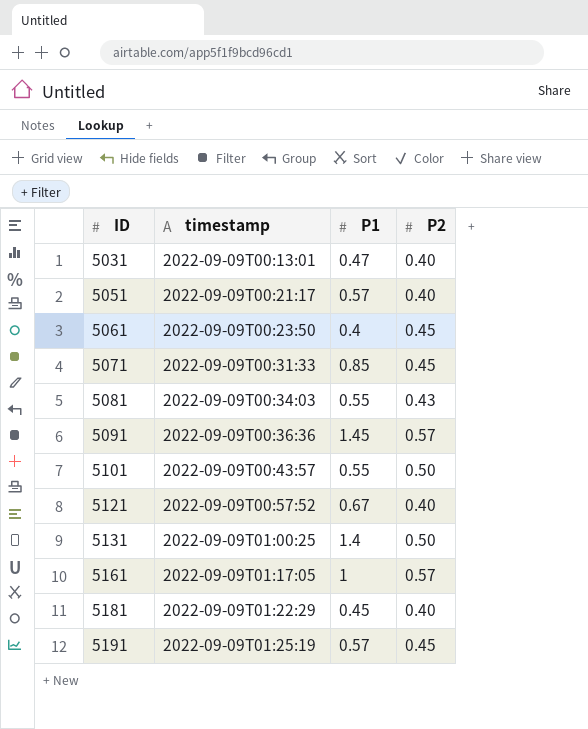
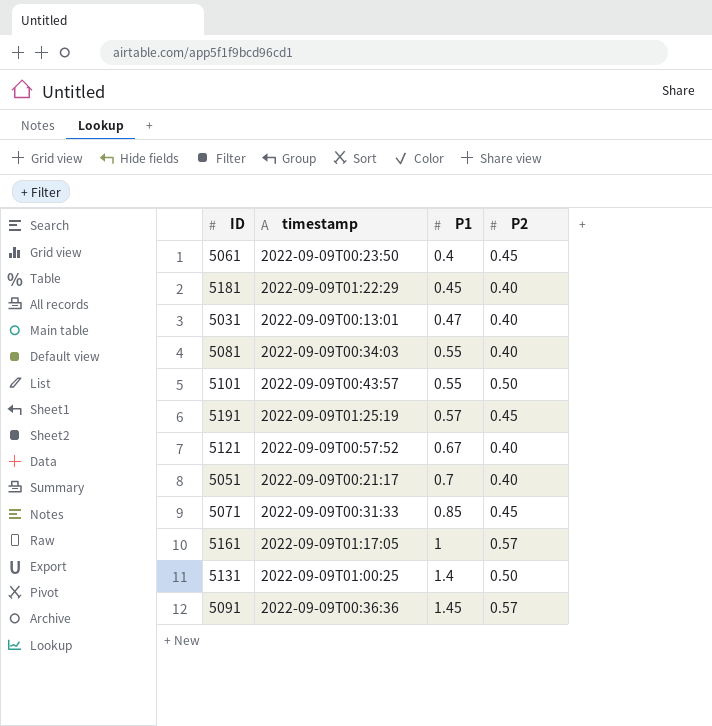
row order: ID ascending -> P1 ascending
5081 | P2: 0.43 -> 0.40
5051 | P1: 0.57 -> 0.7

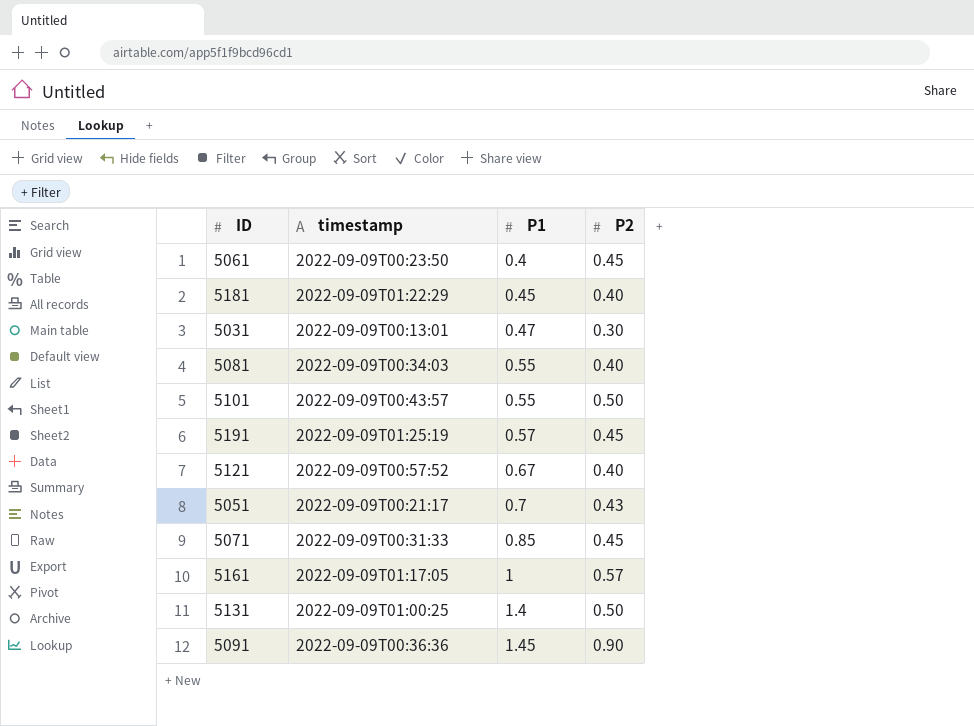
5031 | P2: 0.40 -> 0.30
5051 | P2: 0.40 -> 0.43
5091 | P2: 0.57 -> 0.90

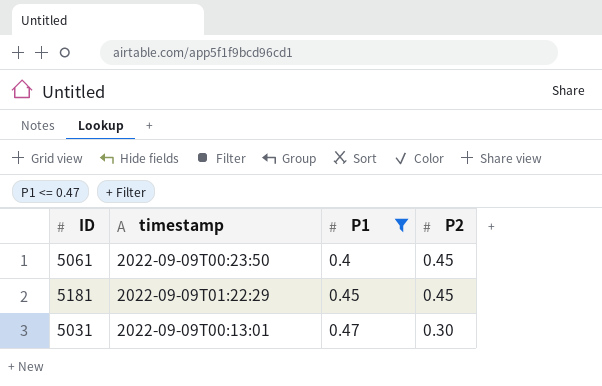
filter: none -> P1 <= 0.47
5181 | P2: 0.40 -> 0.45

